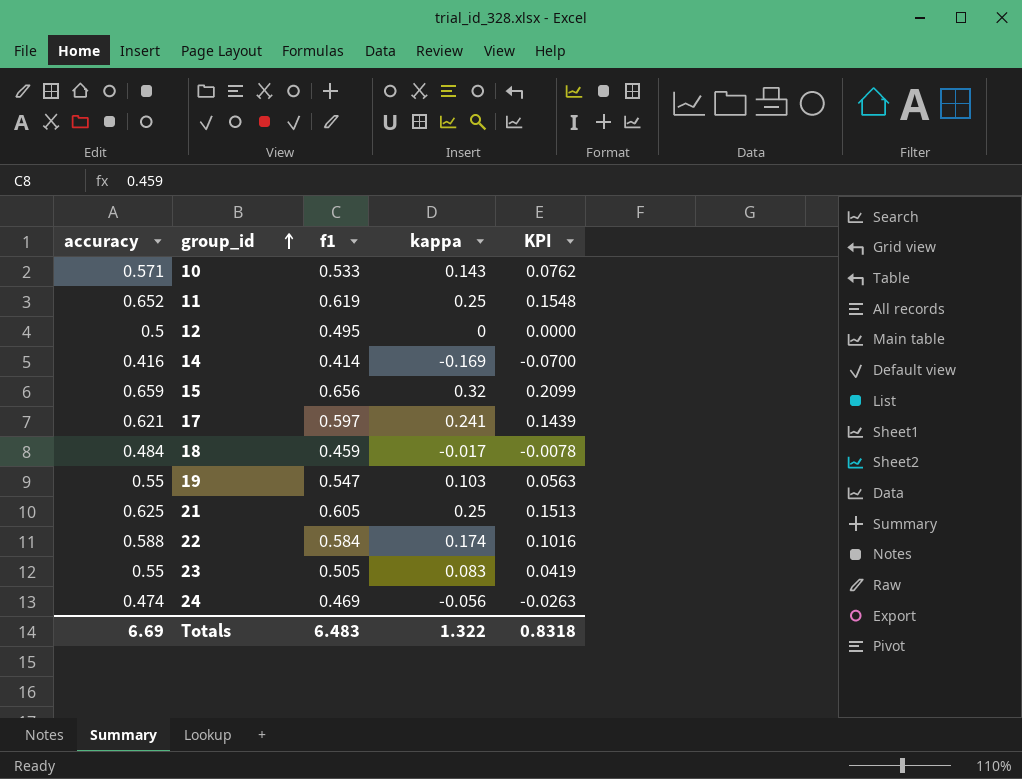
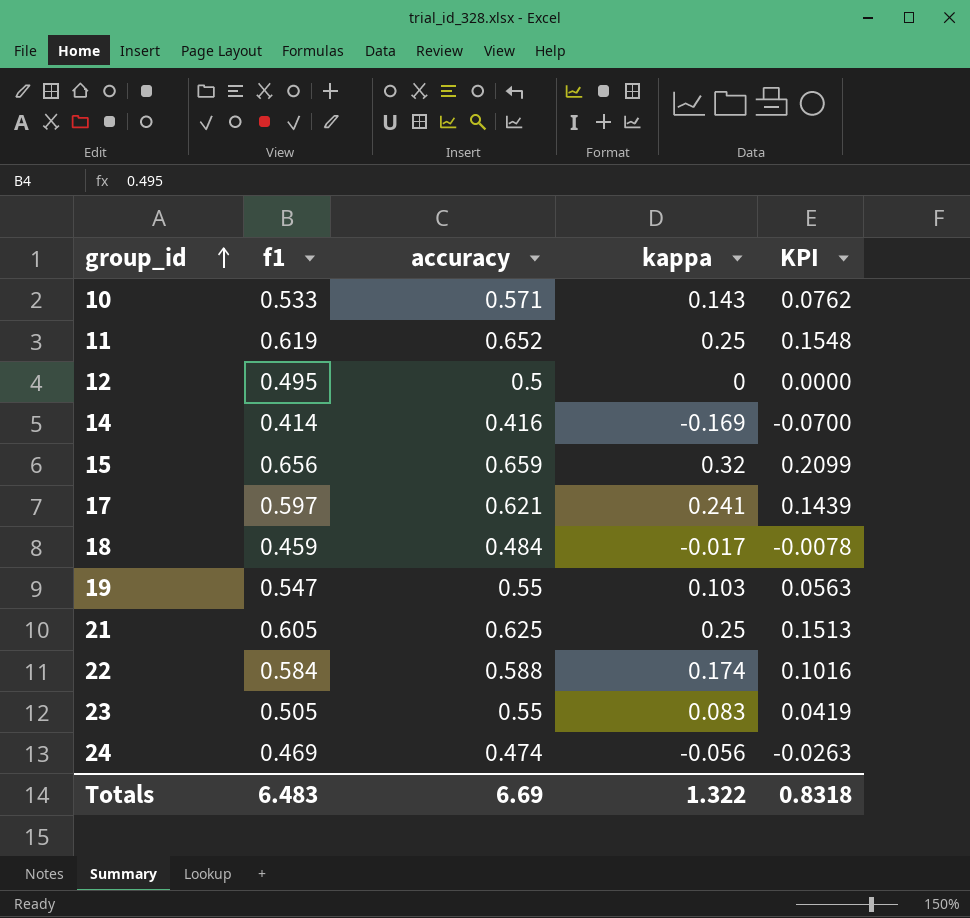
column accuracy | position: 1 -> 3

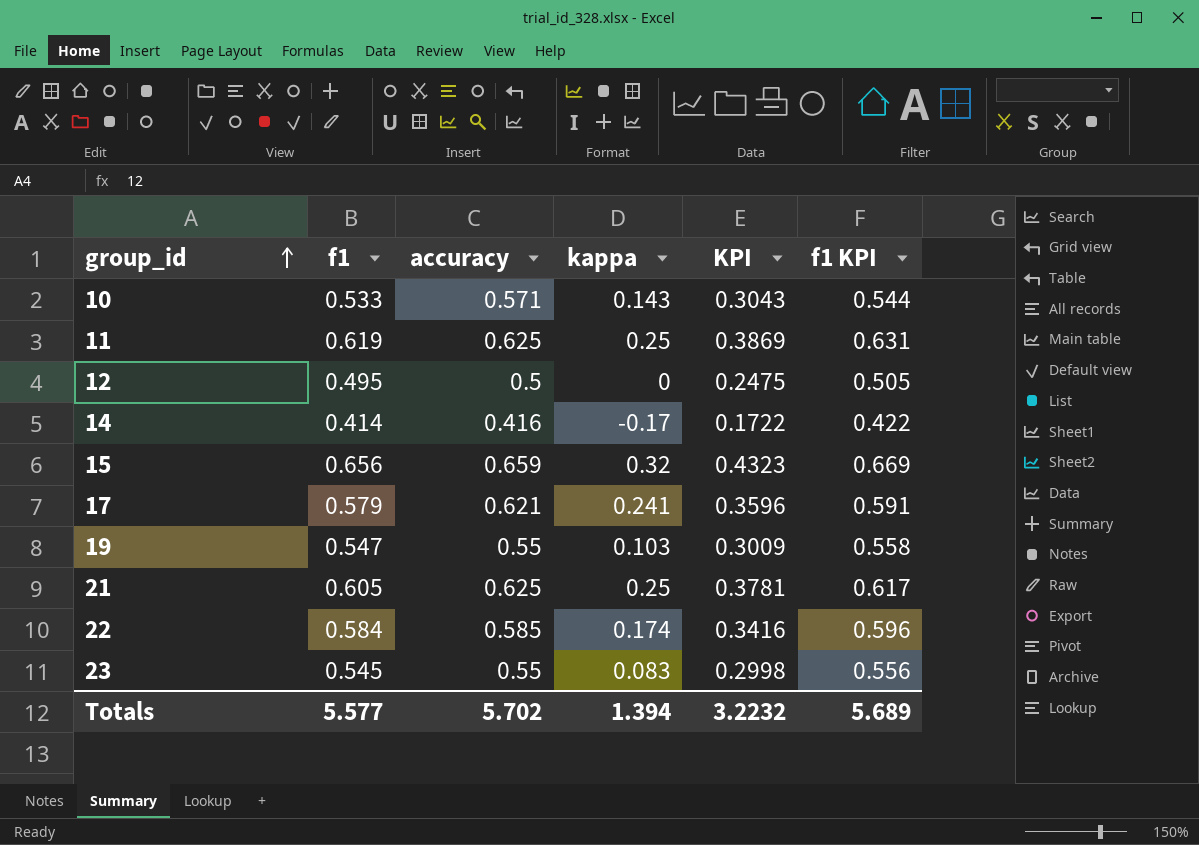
column KPI | formula: [f1] * [kappa] -> [f1] * [accuracy]
column f1 KPI | formula: none -> [f1] * 1.02
row 18: 0.459 | 0.484 | -0.017 | -0.0078 -> none
row 24: 0.469 | 0.474 | -0.056 | -0.0263 -> none
11 | accuracy: 0.652 -> 0.625
14 | kappa: -0.169 -> -0.17
17 | f1: 0.597 -> 0.579
22 | accuracy: 0.588 -> 0.585
23 | f1: 0.505 -> 0.545
Totals | f1: 6.483 -> 5.577
Totals | accuracy: 6.69 -> 5.702
Totals | kappa: 1.322 -> 1.394
Totals | KPI: 0.8318 -> 3.2232

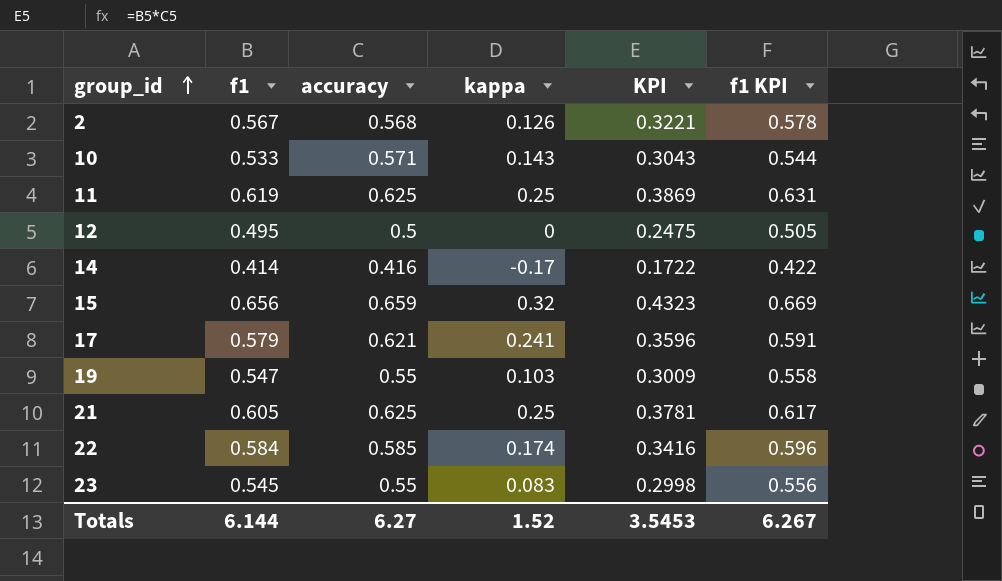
row 2: none -> 0.567 | 0.568 | 0.126 | 0.3221 | 0.578
Totals | f1: 5.577 -> 6.144
Totals | accuracy: 5.702 -> 6.27
Totals | kappa: 1.394 -> 1.52
Totals | KPI: 3.2232 -> 3.5453
Totals | f1 KPI: 5.689 -> 6.267

